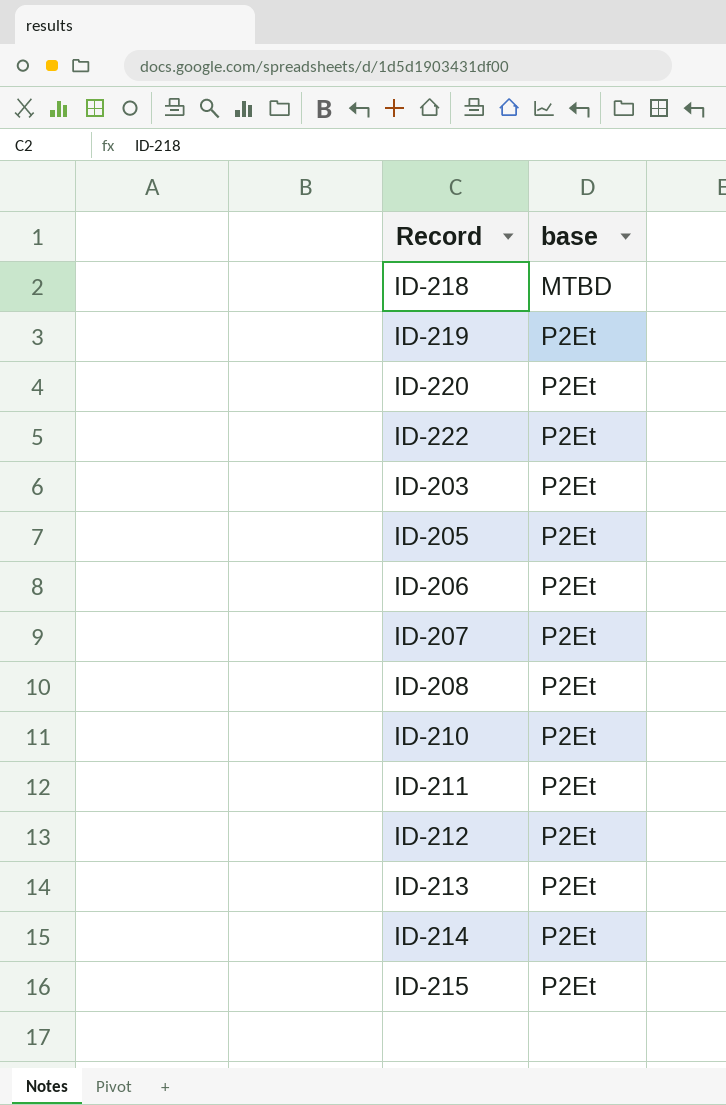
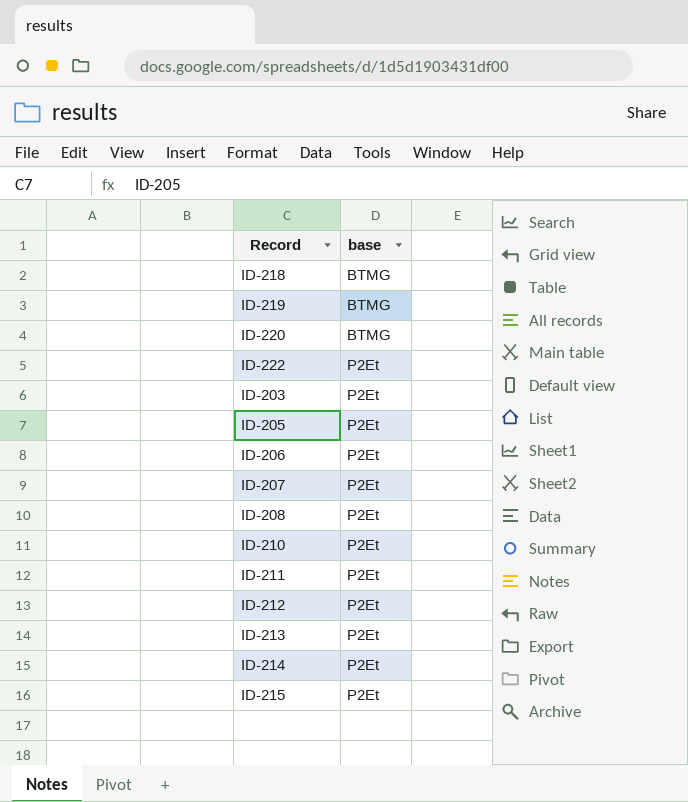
ID-218 | base: MTBD -> BTMG
ID-219 | base: P2Et -> BTMG
ID-220 | base: P2Et -> BTMG

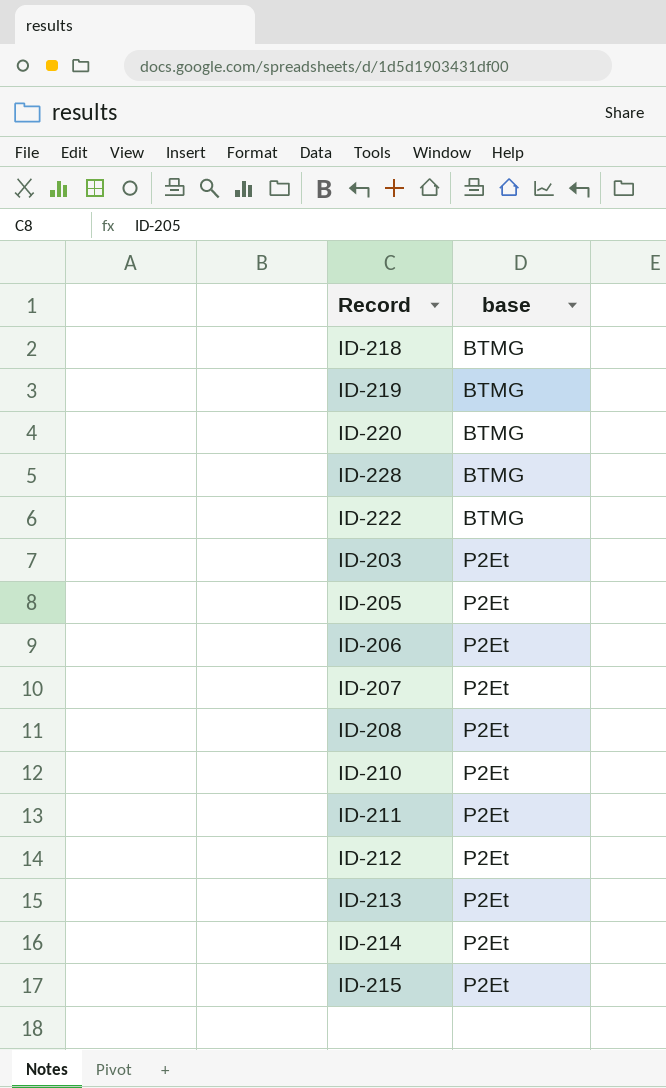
row ID-228: none -> BTMG
ID-222 | base: P2Et -> BTMG

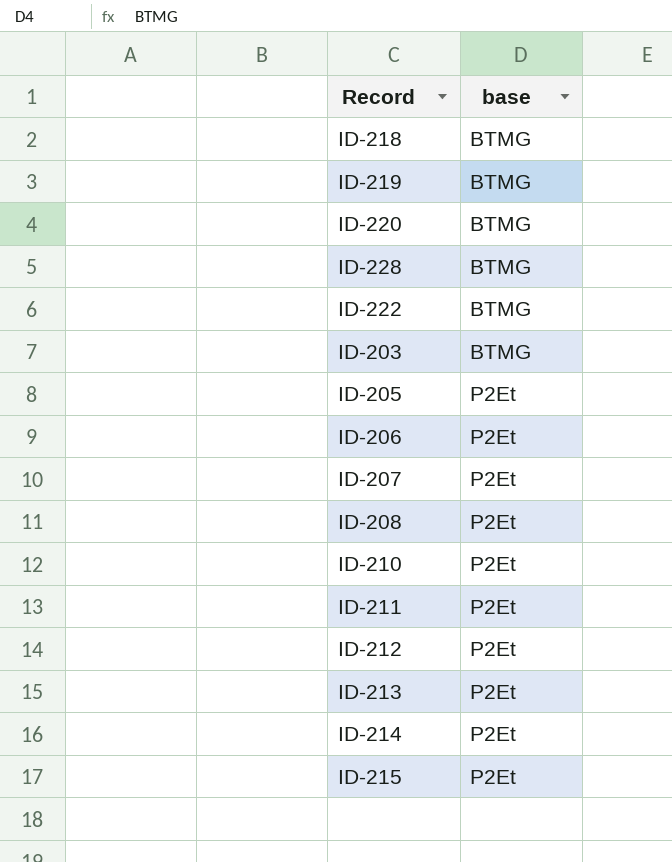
ID-203 | base: P2Et -> BTMG

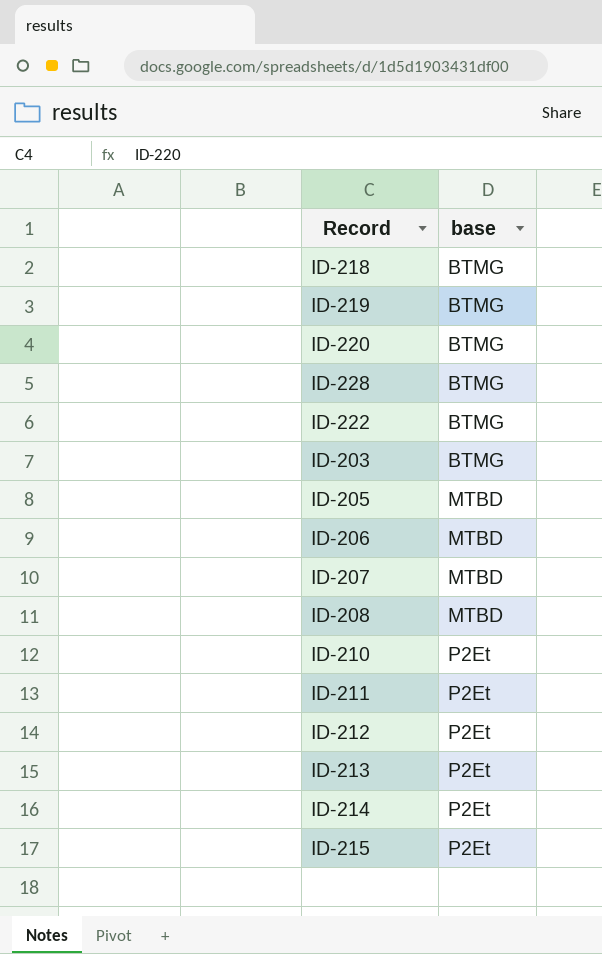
ID-205 | base: P2Et -> MTBD
ID-206 | base: P2Et -> MTBD
ID-207 | base: P2Et -> MTBD
ID-208 | base: P2Et -> MTBD

